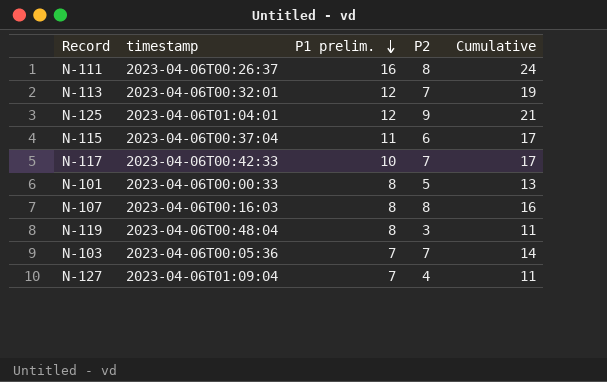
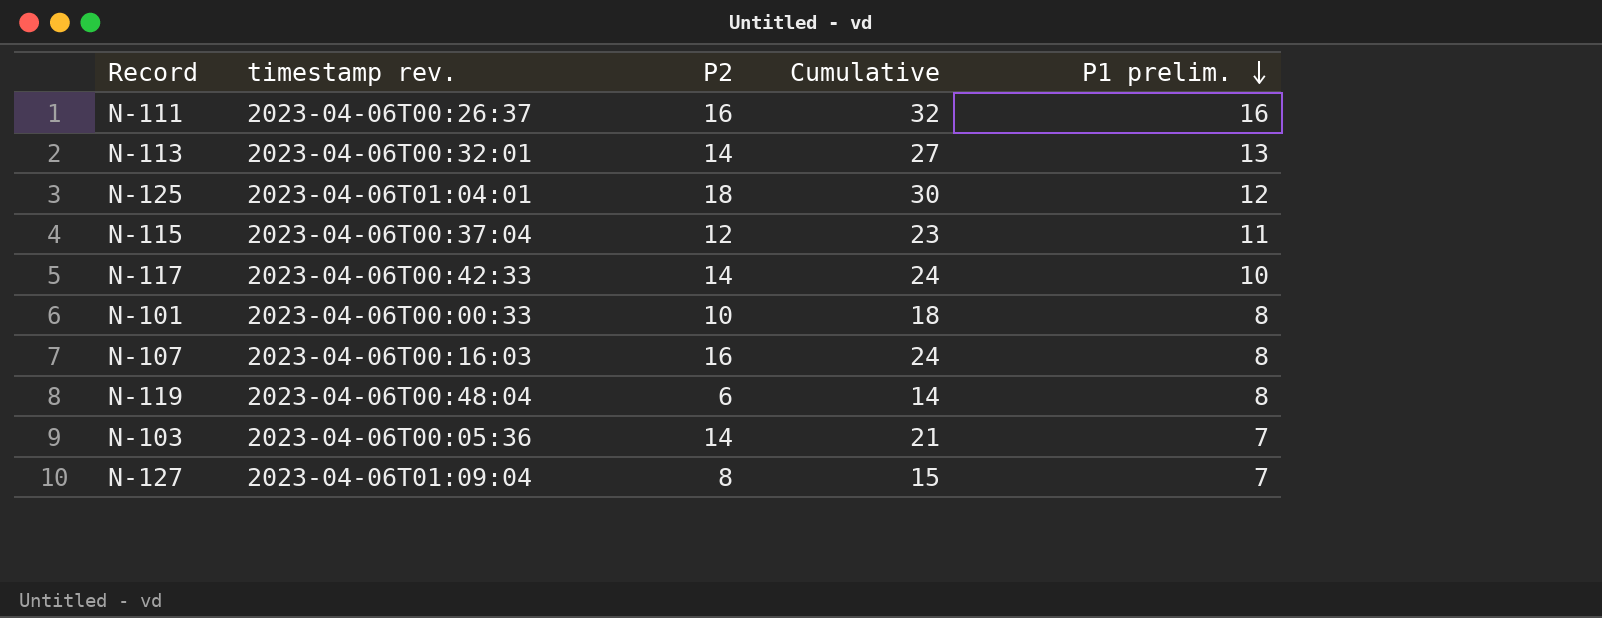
column name: timestamp -> timestamp rev.
column P1 prelim. | position: 3 -> 5
N-111 | P2: 8 -> 16
N-111 | Cumulative: 24 -> 32
N-113 | P2: 7 -> 14
N-113 | Cumulative: 19 -> 27
N-113 | P1 prelim.: 12 -> 13
N-125 | P2: 9 -> 18
N-125 | Cumulative: 21 -> 30
N-115 | P2: 6 -> 12
N-115 | Cumulative: 17 -> 23
N-117 | P2: 7 -> 14
N-117 | Cumulative: 17 -> 24
N-101 | P2: 5 -> 10
N-101 | Cumulative: 13 -> 18
N-107 | P2: 8 -> 16
N-107 | Cumulative: 16 -> 24
N-119 | P2: 3 -> 6
N-119 | Cumulative: 11 -> 14
N-103 | P2: 7 -> 14
N-103 | Cumulative: 14 -> 21
N-127 | P2: 4 -> 8
N-127 | Cumulative: 11 -> 15

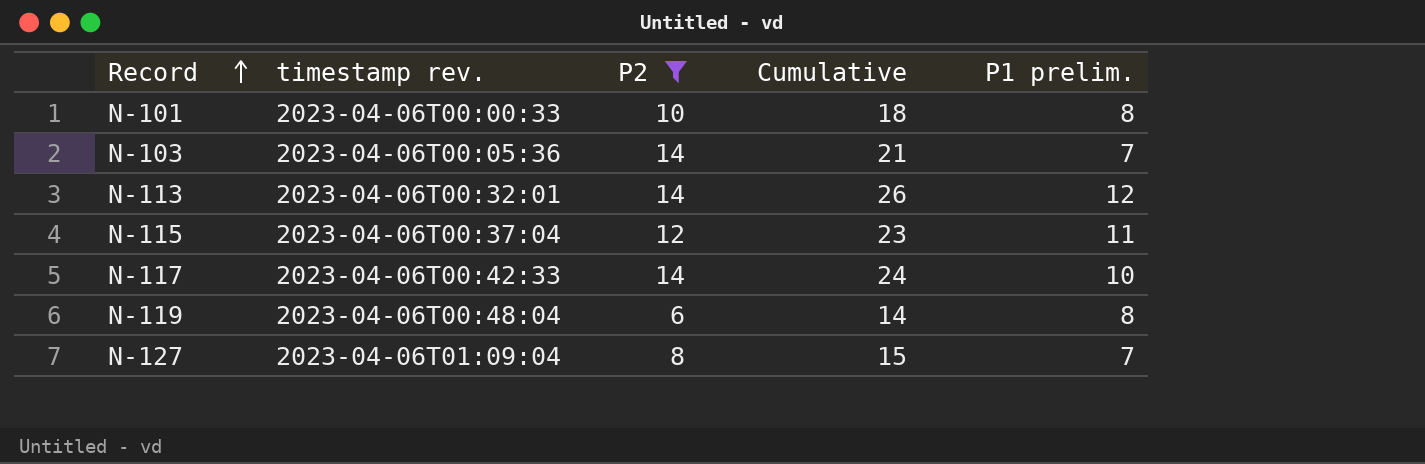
filter: none -> P2 <= 14
row order: P1 prelim. descending -> Record ascending
N-113 | Cumulative: 27 -> 26
N-113 | P1 prelim.: 13 -> 12

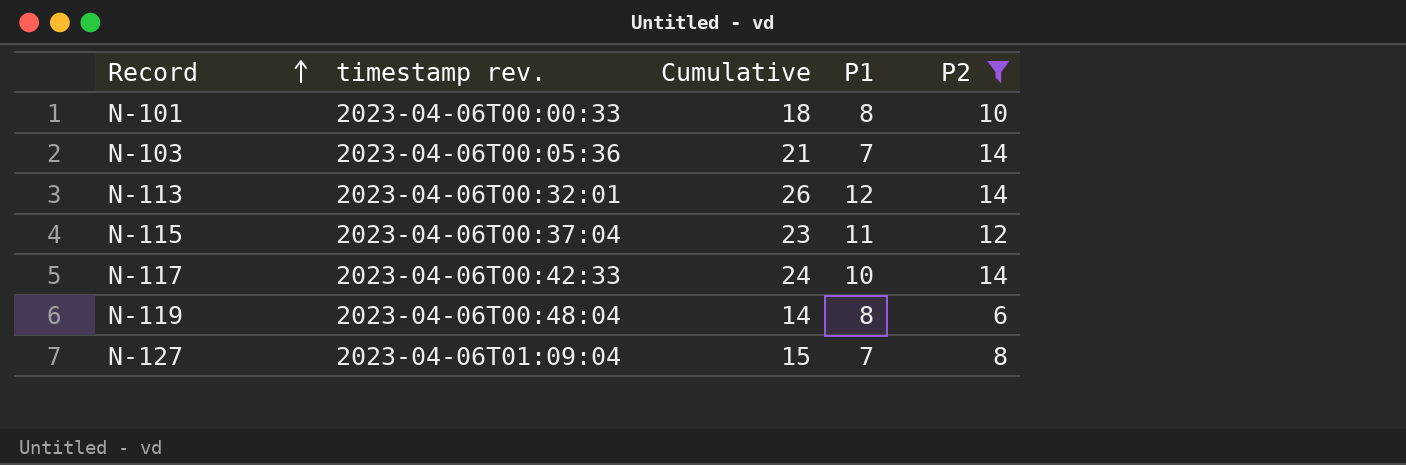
column name: P1 prelim. -> P1
column P2 | position: 3 -> 5

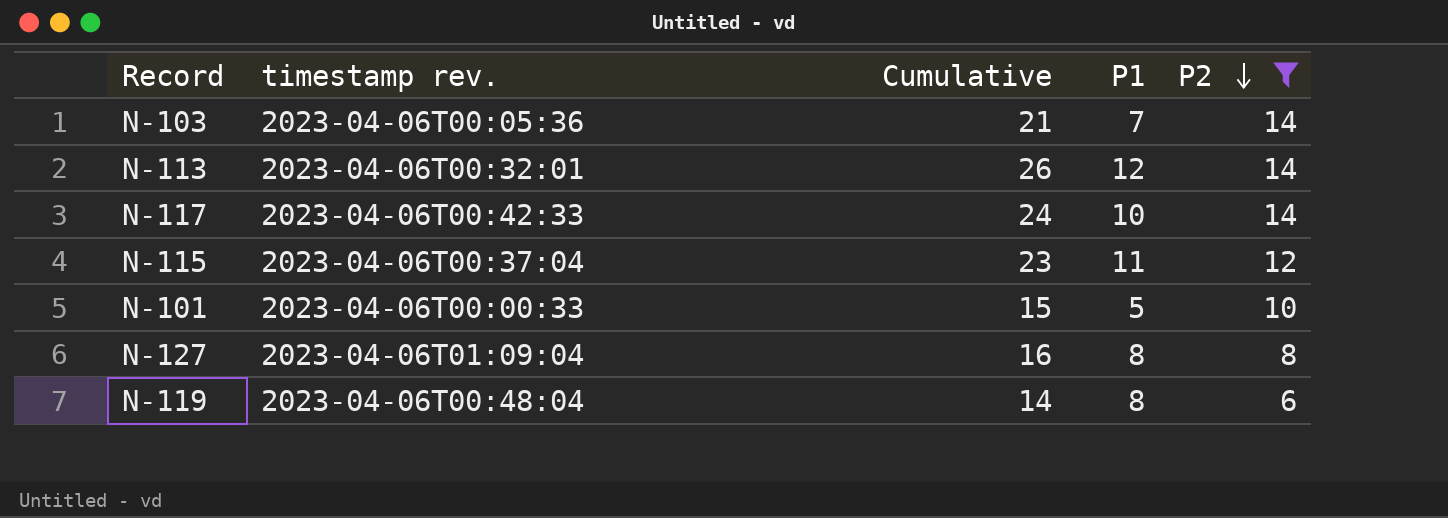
row order: Record ascending -> P2 descending
N-101 | Cumulative: 18 -> 15
N-101 | P1: 8 -> 5
N-127 | Cumulative: 15 -> 16
N-127 | P1: 7 -> 8

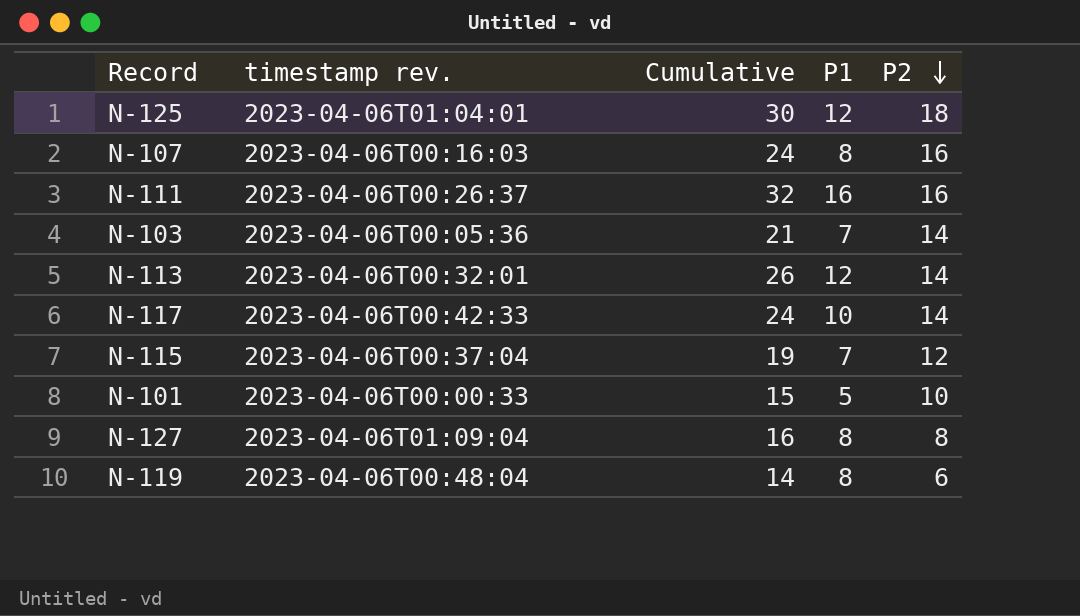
filter: P2 <= 14 -> none
N-115 | Cumulative: 23 -> 19
N-115 | P1: 11 -> 7

